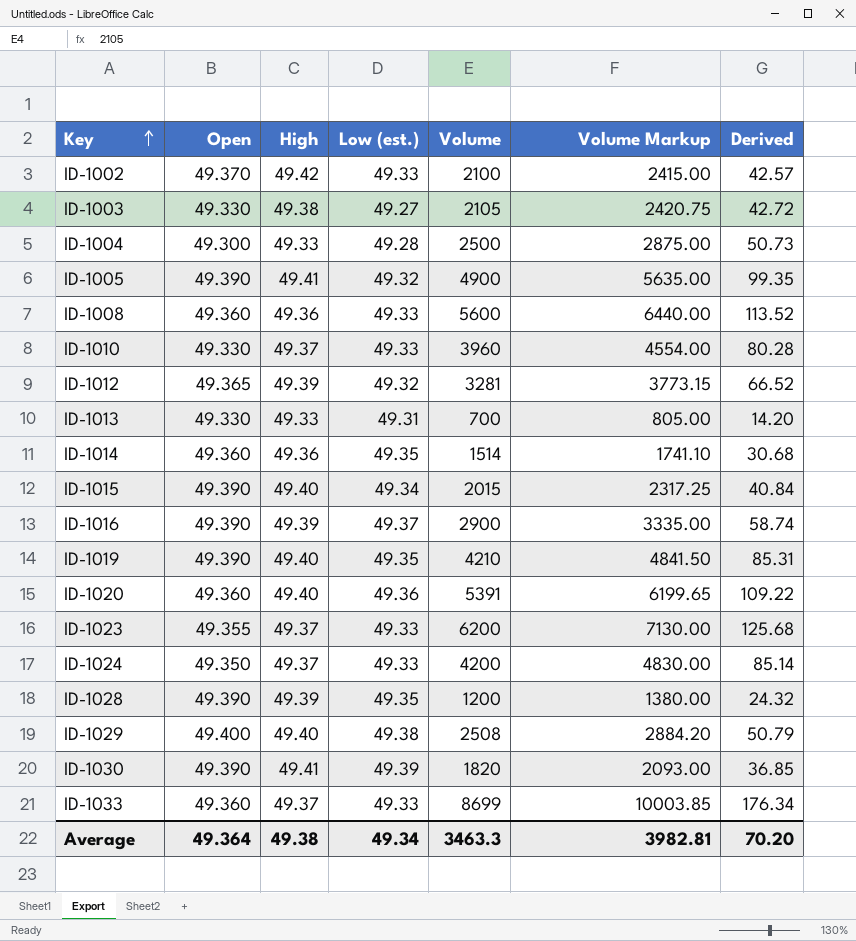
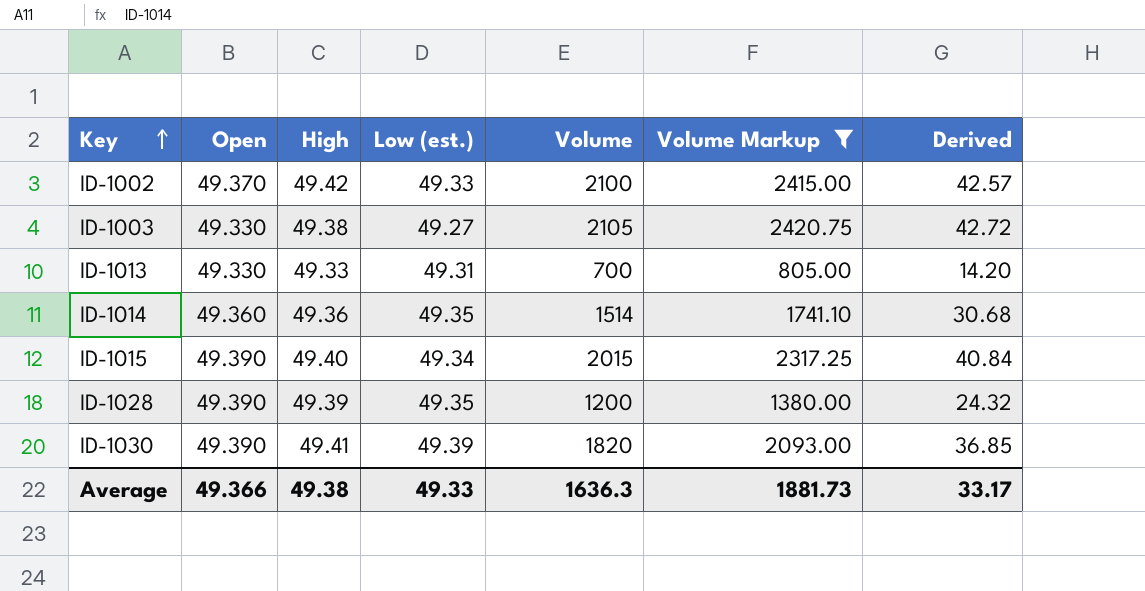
filter: none -> Volume Markup <= 2420.75
Average | Open: 49.364 -> 49.366
Average | Low (est.): 49.34 -> 49.33
Average | Volume: 3463.3 -> 1636.3
Average | Volume Markup: 3982.81 -> 1881.73
Average | Derived: 70.20 -> 33.17

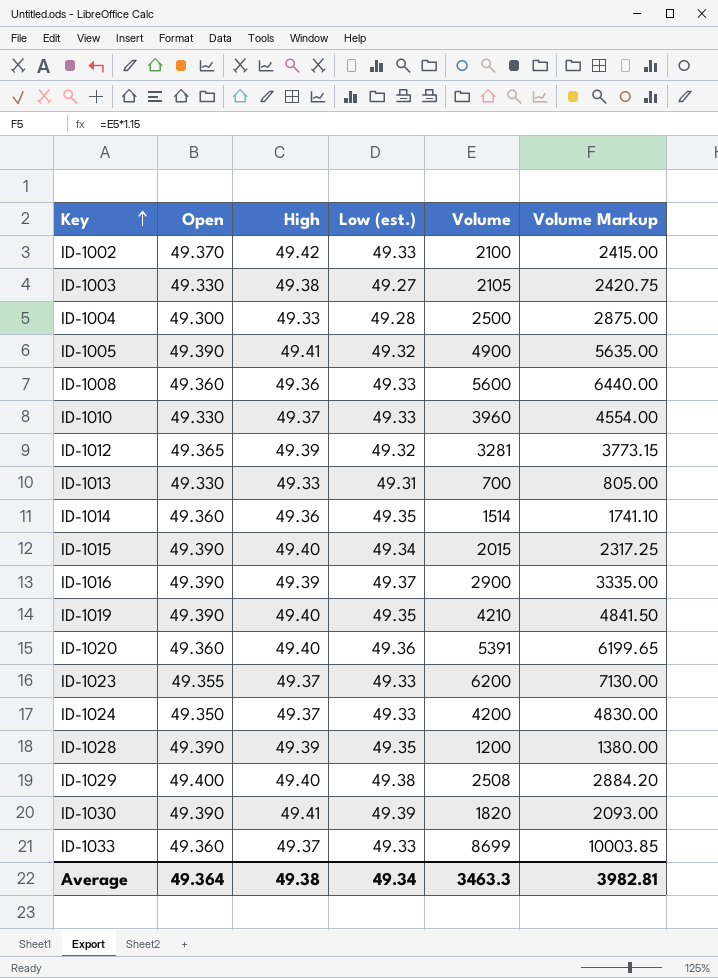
filter: Volume Markup <= 2420.75 -> none
column Derived | formula: [Volume] / [Low (est.)] -> none
Average | Open: 49.366 -> 49.364
Average | Low (est.): 49.33 -> 49.34
Average | Volume: 1636.3 -> 3463.3
Average | Volume Markup: 1881.73 -> 3982.81

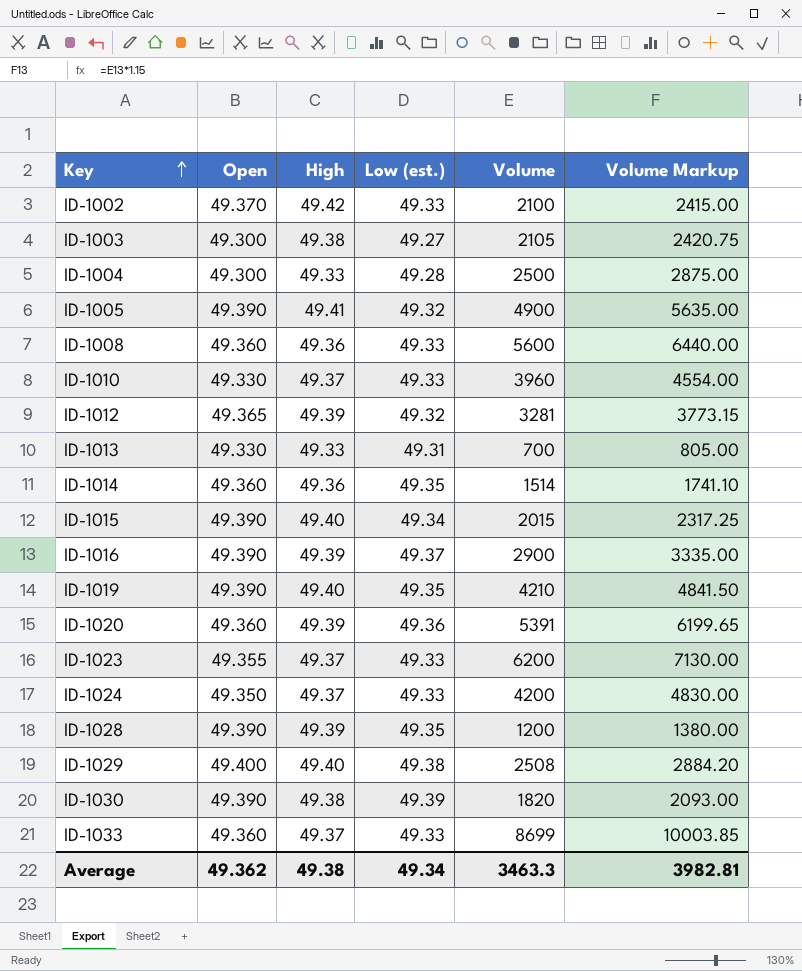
ID-1003 | Open: 49.330 -> 49.300
ID-1020 | High: 49.40 -> 49.39
ID-1030 | High: 49.41 -> 49.38
Average | Open: 49.364 -> 49.362

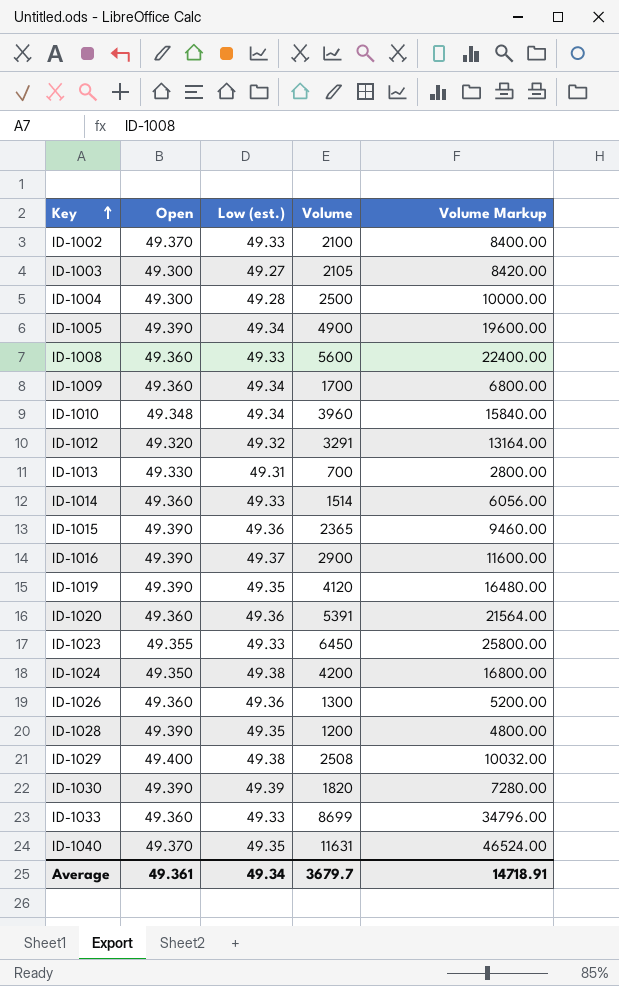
column High | position: 3 -> none
column Volume Markup | formula: [Volume] * 1.15 -> [Volume] * 4
ID-1005 | Low (est.): 49.32 -> 49.34
row ID-1009: none -> 49.360 | 49.34 | 1700 | 6800.00
ID-1010 | Open: 49.330 -> 49.348
ID-1010 | Low (est.): 49.33 -> 49.34
ID-1012 | Open: 49.365 -> 49.320
ID-1012 | Volume: 3281 -> 3291
ID-1014 | Low (est.): 49.35 -> 49.33
ID-1015 | Low (est.): 49.34 -> 49.36
ID-1015 | Volume: 2015 -> 2365
ID-1019 | Volume: 4210 -> 4120
ID-1023 | Volume: 6200 -> 6450
ID-1024 | Low (est.): 49.33 -> 49.38
row ID-1026: none -> 49.360 | 49.36 | 1300 | 5200.00
row ID-1040: none -> 49.370 | 49.35 | 11631 | 46524.00
Average | Open: 49.362 -> 49.361
Average | Volume: 3463.3 -> 3679.7
Average | Volume Markup: 3982.81 -> 14718.91

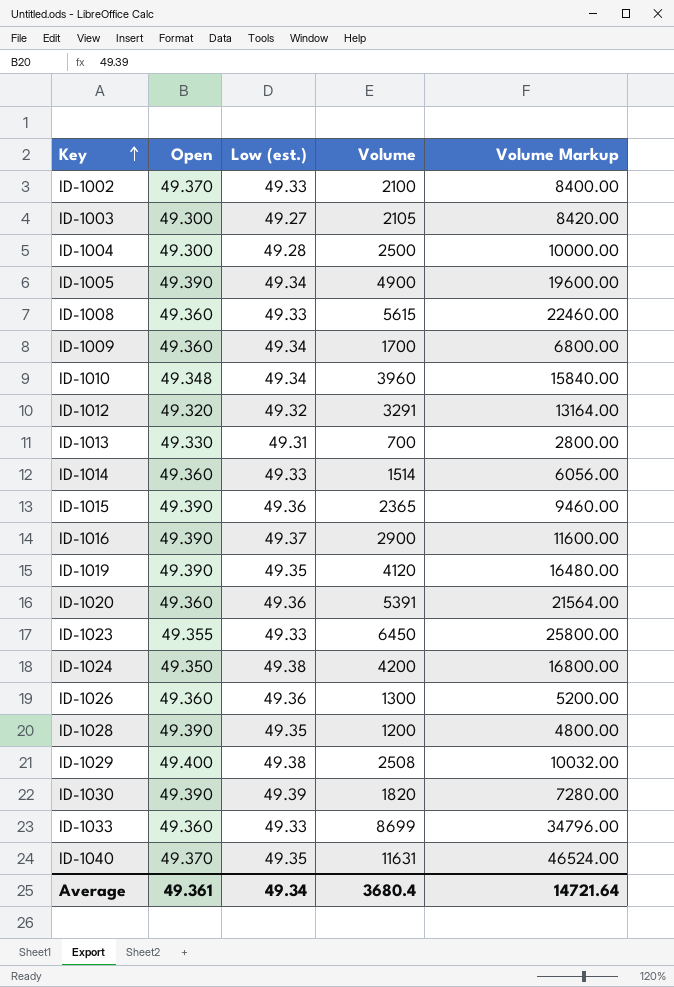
ID-1008 | Volume: 5600 -> 5615
ID-1008 | Volume Markup: 22400.00 -> 22460.00
Average | Volume: 3679.7 -> 3680.4
Average | Volume Markup: 14718.91 -> 14721.64

